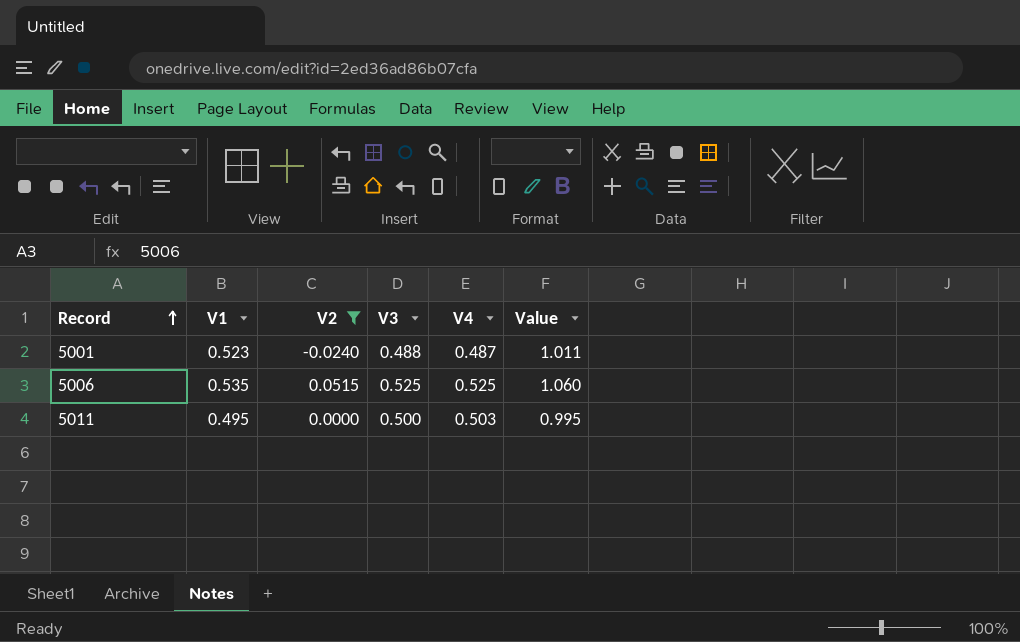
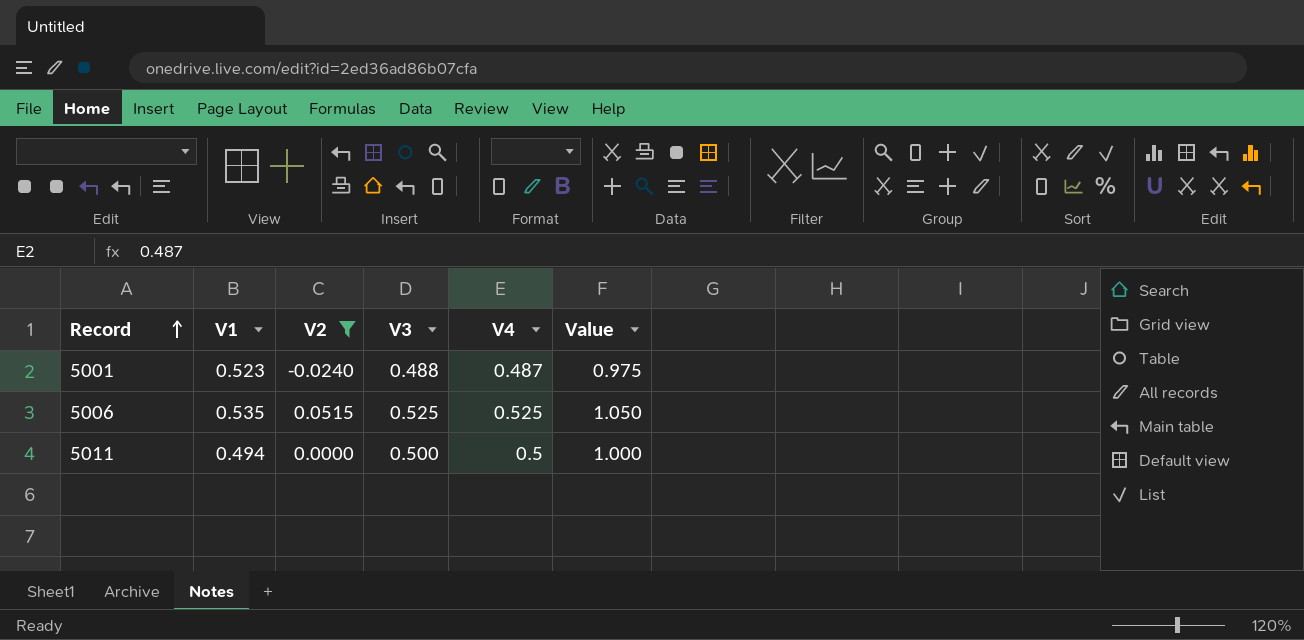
column Value | formula: [V1] + [V3] -> [V3] + [V4]
5011 | V1: 0.495 -> 0.494
5011 | V4: 0.503 -> 0.5

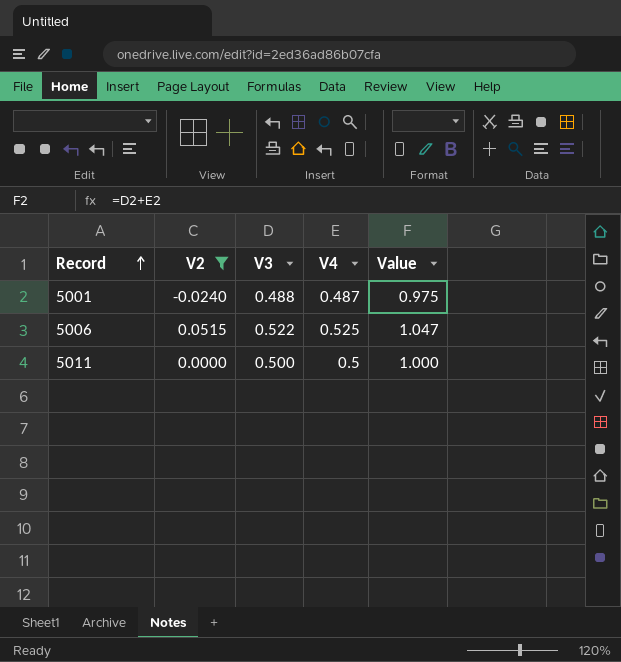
column V1 | position: 2 -> none
5006 | V3: 0.525 -> 0.522
5006 | Value: 1.050 -> 1.047

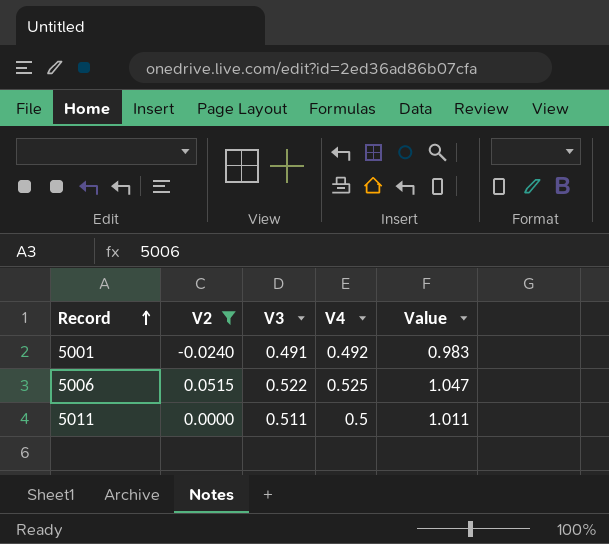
5001 | V3: 0.488 -> 0.491
5001 | V4: 0.487 -> 0.492
5001 | Value: 0.975 -> 0.983
5011 | V3: 0.500 -> 0.511
5011 | Value: 1.000 -> 1.011

